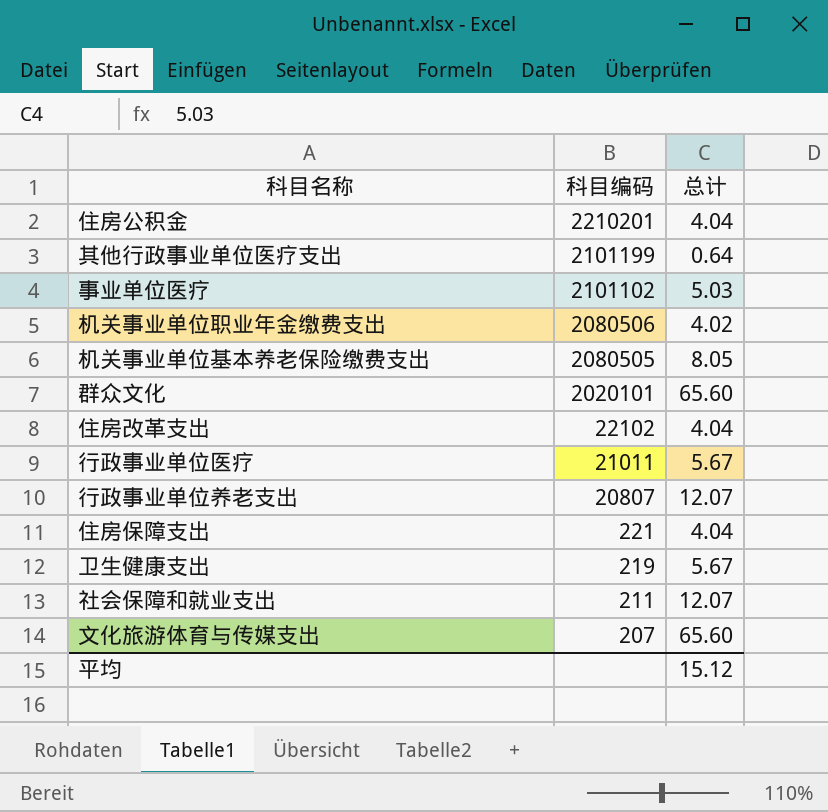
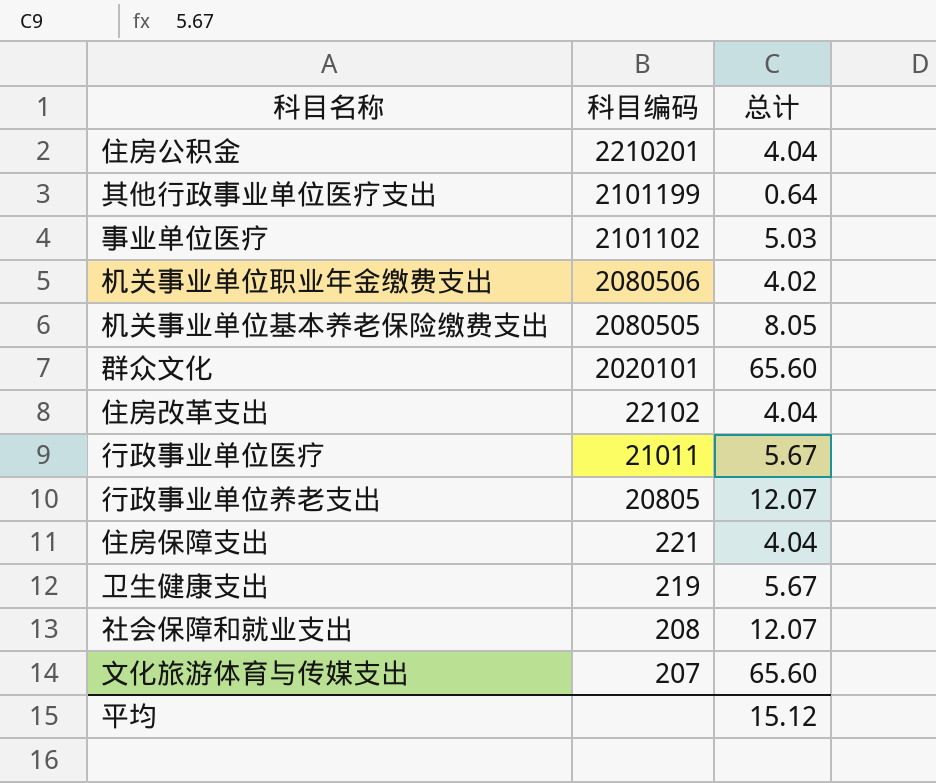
行政事业单位养老支出 | 科目编码: 20807 -> 20805
社会保障和就业支出 | 科目编码: 211 -> 208

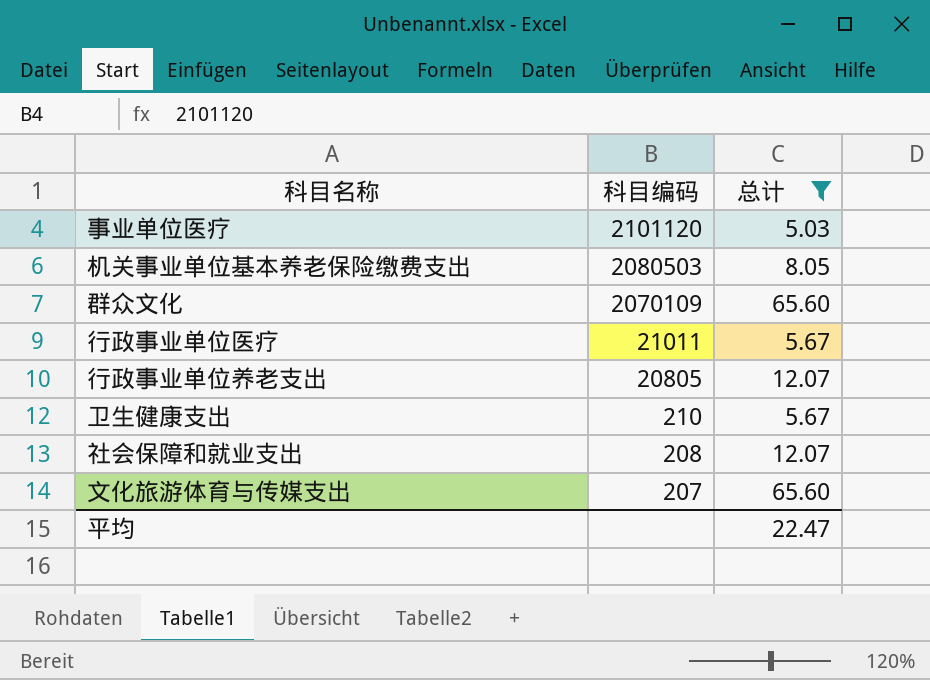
filter: none -> 总计 >= 5.03
事业单位医疗 | 科目编码: 2101102 -> 2101120
机关事业单位基本养老保险缴费支出 | 科目编码: 2080505 -> 2080503
群众文化 | 科目编码: 2020101 -> 2070109
卫生健康支出 | 科目编码: 219 -> 210
平均 | 总计: 15.12 -> 22.47

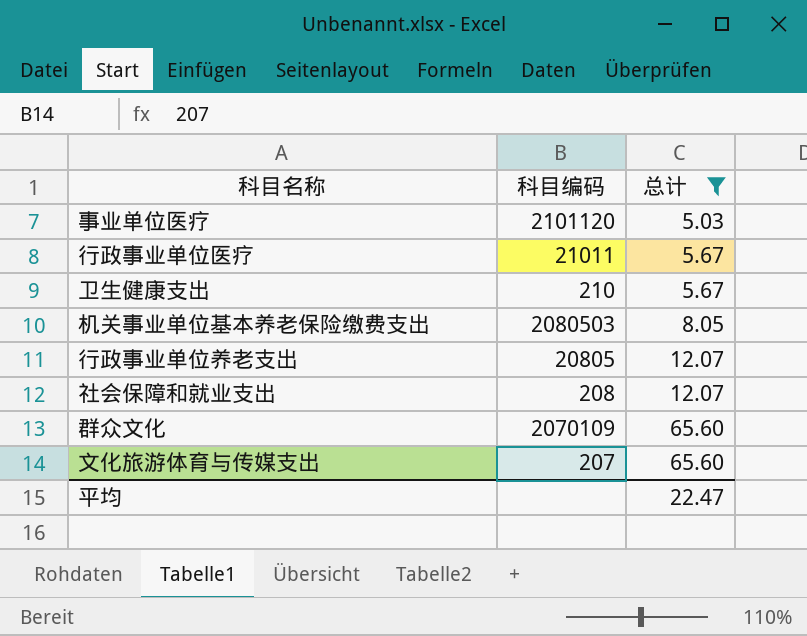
row order: 科目编码 descending -> 总计 ascending

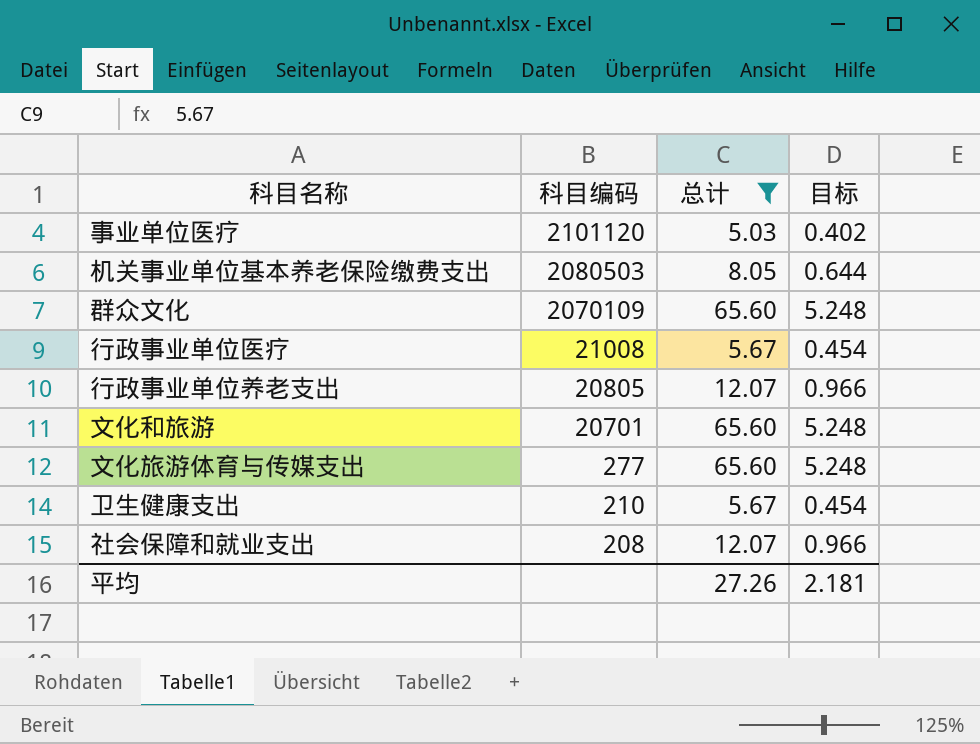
row order: 总计 ascending -> 科目编码 descending
column 目标 | formula: none -> [总计] * 0.08
行政事业单位医疗 | 科目编码: 21011 -> 21008
row 文化和旅游: none -> 20701 | 65.60 | 5.248
文化旅游体育与传媒支出 | 科目编码: 207 -> 277
平均 | 总计: 22.47 -> 27.26

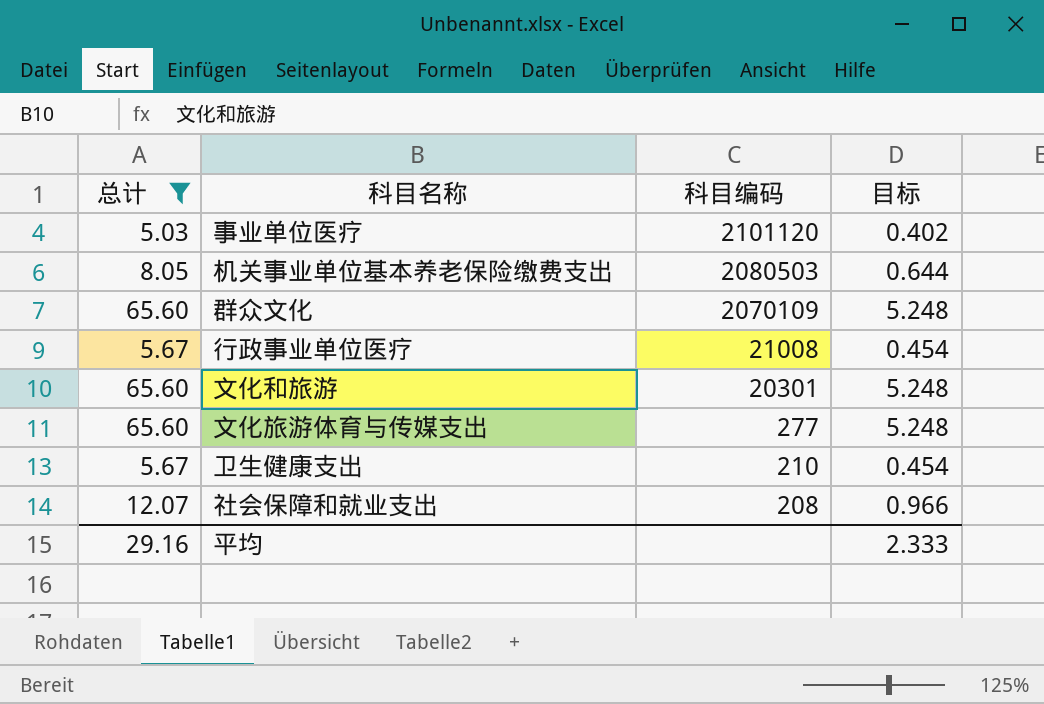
column 总计 | position: 3 -> 1
row 行政事业单位养老支出: 20805 | 12.07 | 0.966 -> none
文化和旅游 | 科目编码: 20701 -> 20301
平均 | 总计: 27.26 -> 29.16
平均 | 目标: 2.181 -> 2.333

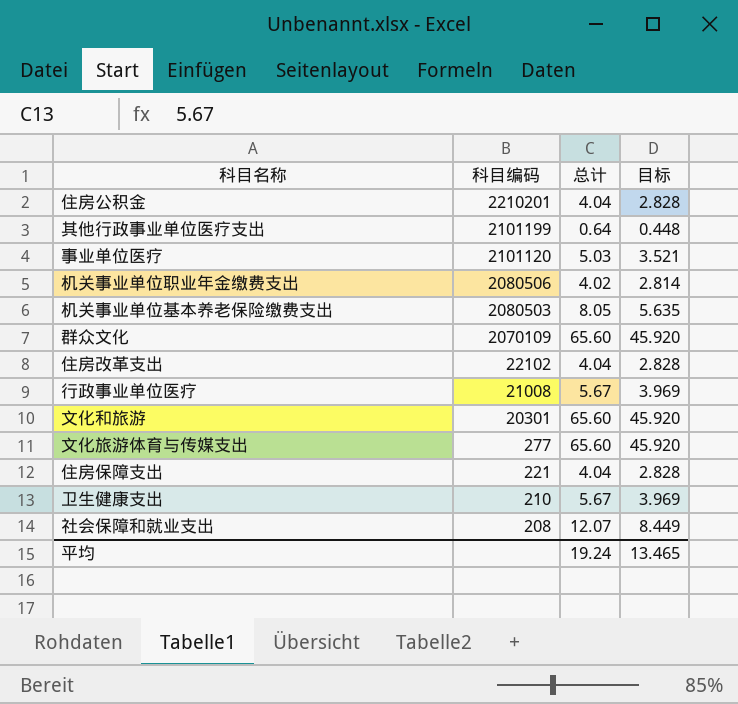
filter: 总计 >= 5.03 -> none
column 总计 | position: 1 -> 3
column 目标 | formula: [总计] * 0.08 -> [总计] * 0.7
平均 | 总计: 29.16 -> 19.24
平均 | 目标: 2.333 -> 13.465

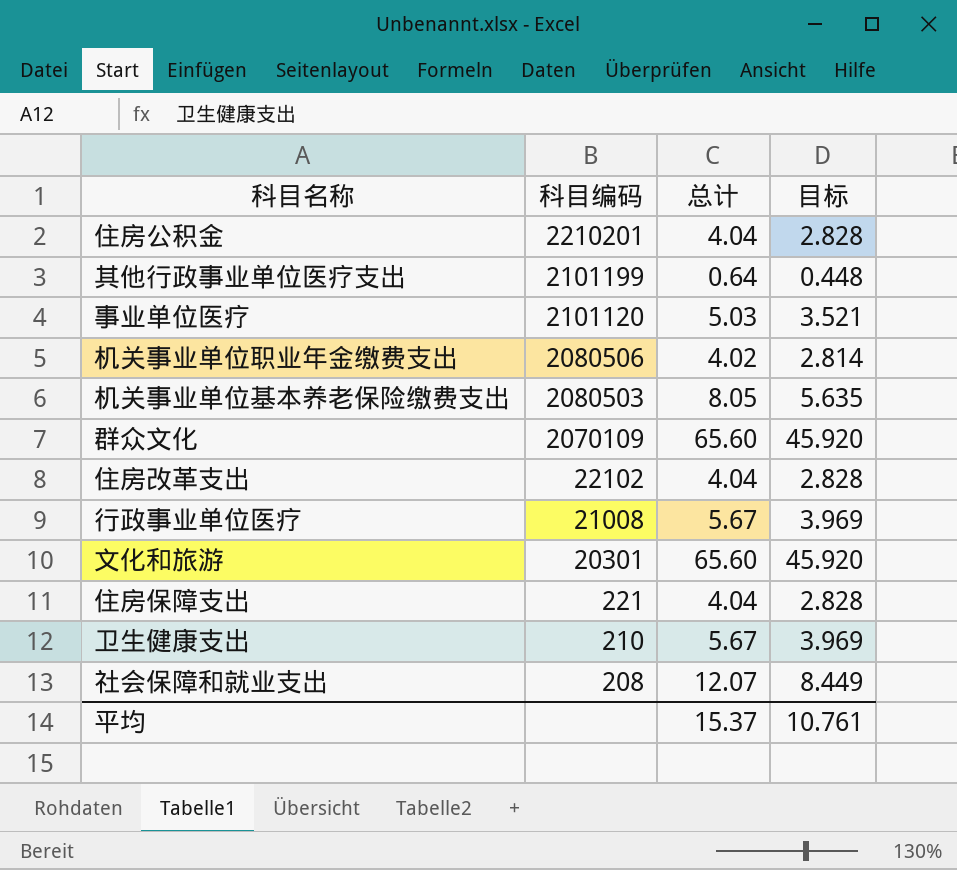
row 文化旅游体育与传媒支出: 277 | 65.60 | 45.920 -> none
平均 | 总计: 19.24 -> 15.37
平均 | 目标: 13.465 -> 10.761

